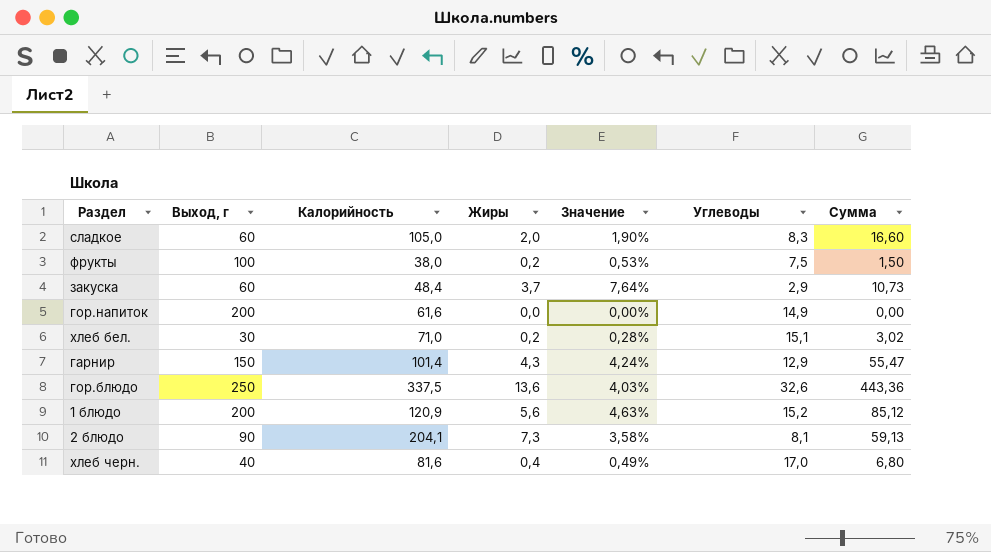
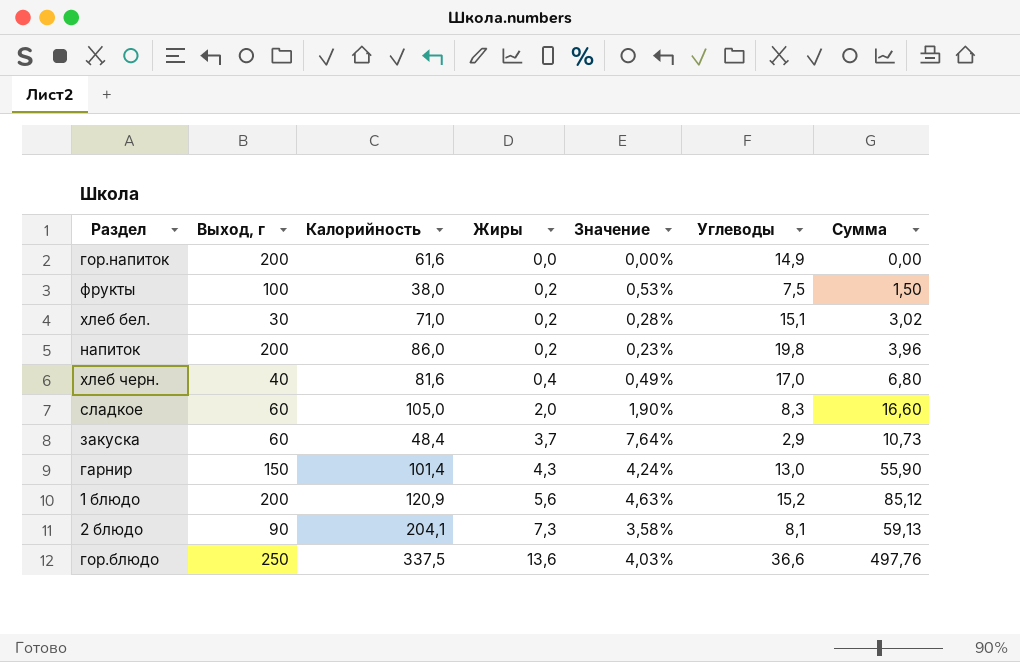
row order: none -> Жиры ascending
row напиток: none -> 200 | 86,0 | 0,2 | 0,23% | 19,8 | 3,96
гарнир | Углеводы: 12,9 -> 13,0
гарнир | Сумма: 55,47 -> 55,90
гор.блюдо | Углеводы: 32,6 -> 36,6
гор.блюдо | Сумма: 443,36 -> 497,76

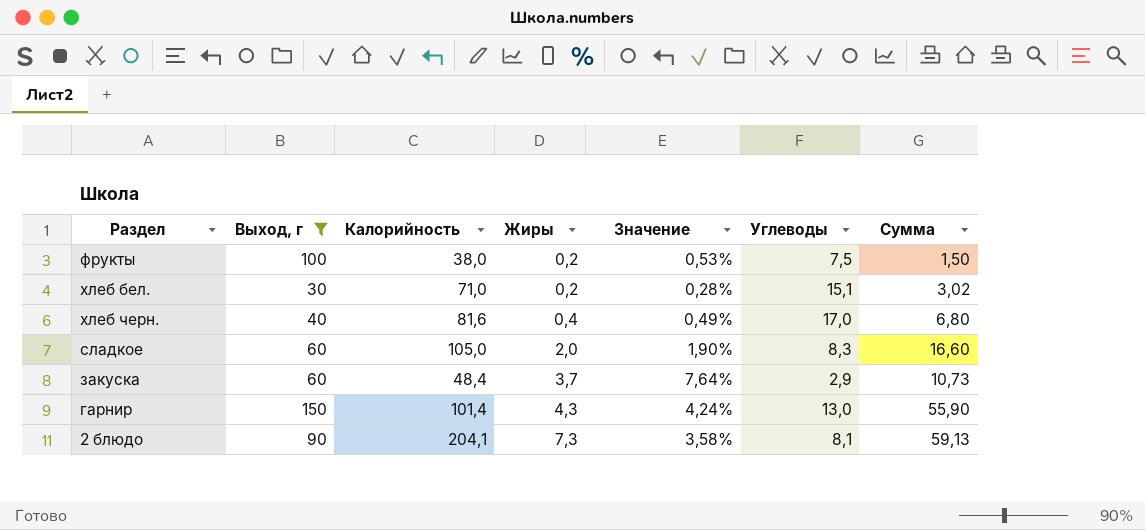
filter: none -> Выход, г <= 150

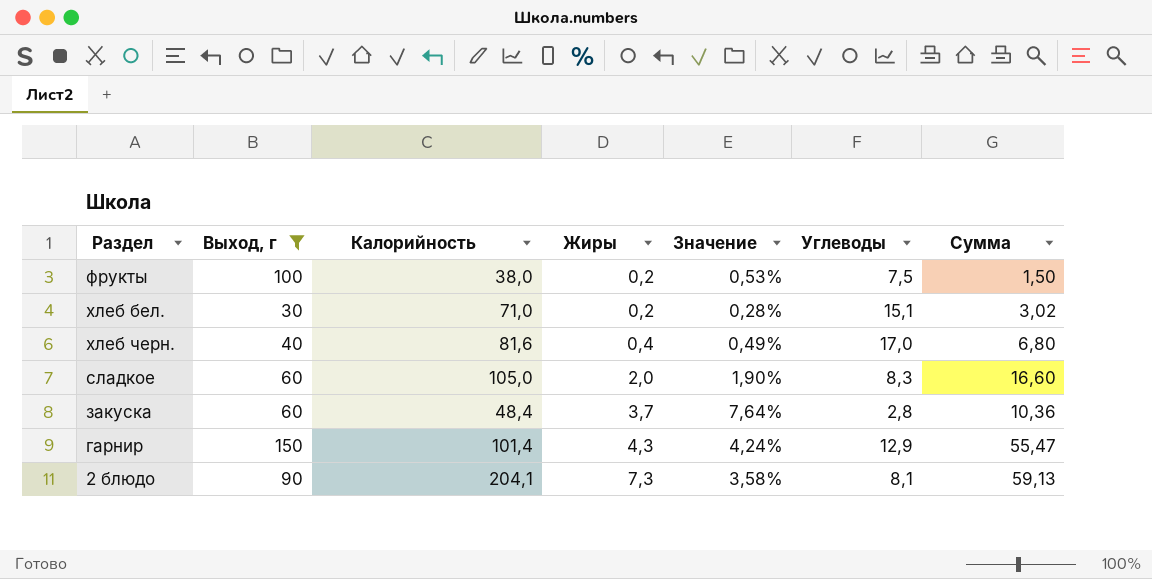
закуска | Углеводы: 2,9 -> 2,8
закуска | Сумма: 10,73 -> 10,36
гарнир | Углеводы: 13,0 -> 12,9
гарнир | Сумма: 55,90 -> 55,47

